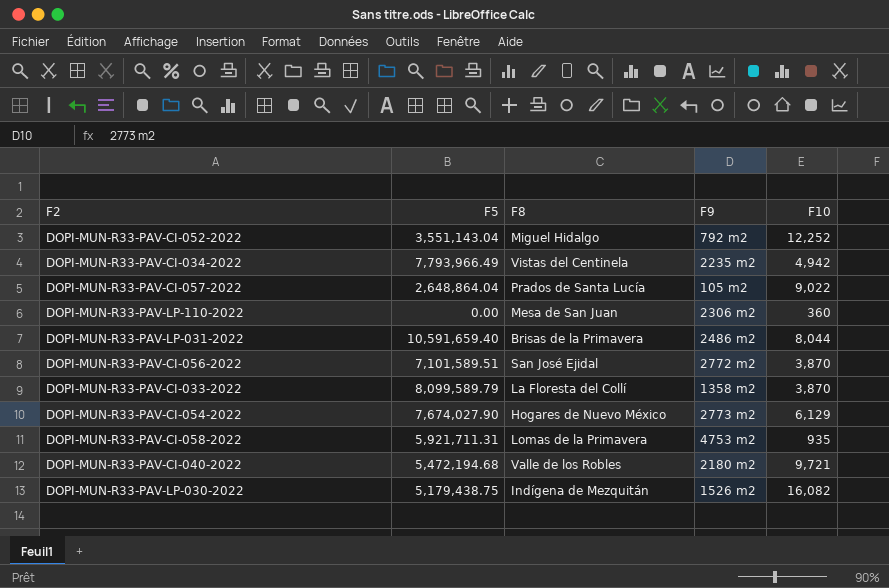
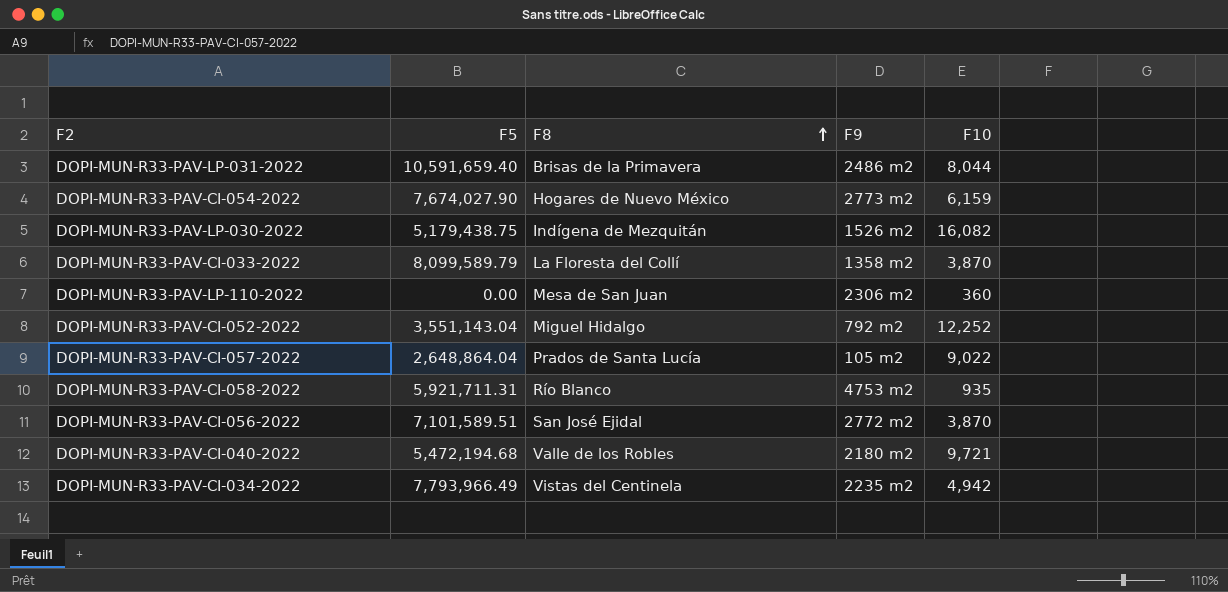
row order: none -> F8 ascending
DOPI-MUN-R33-PAV-CI-054-2022 | F10: 6,129 -> 6,159
DOPI-MUN-R33-PAV-CI-058-2022 | F8: Lomas de la Primavera -> Río Blanco

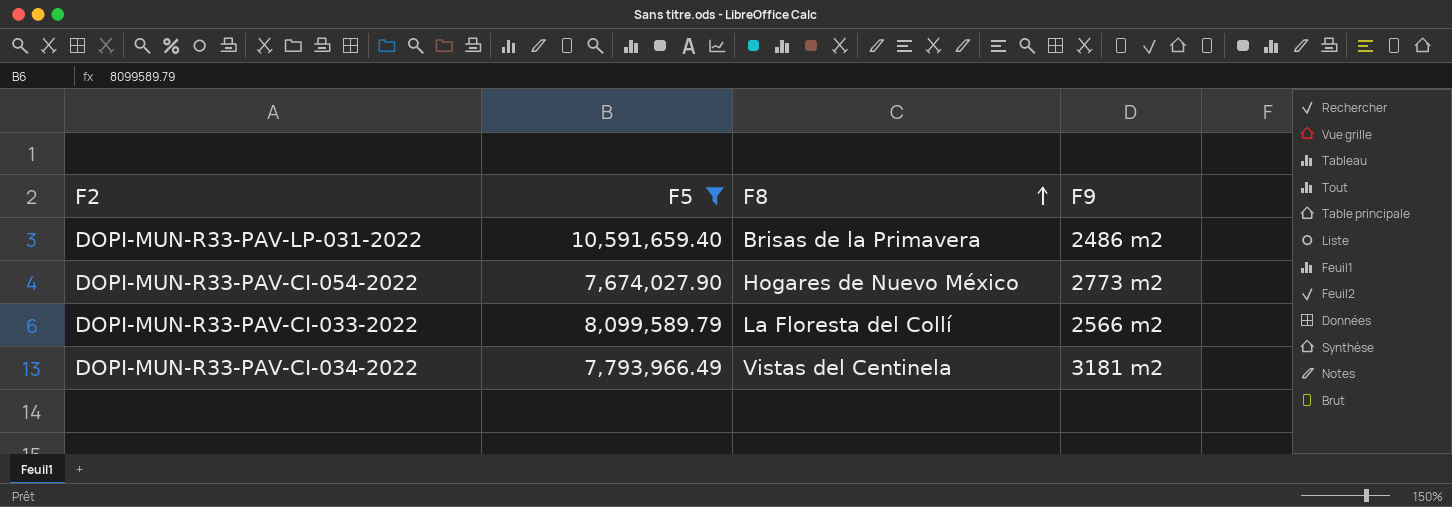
filter: none -> F5 >= 7,674,027.90
column F10 | position: 5 -> none
DOPI-MUN-R33-PAV-CI-033-2022 | F9: 1358 m2 -> 2566 m2
DOPI-MUN-R33-PAV-CI-034-2022 | F9: 2235 m2 -> 3181 m2

